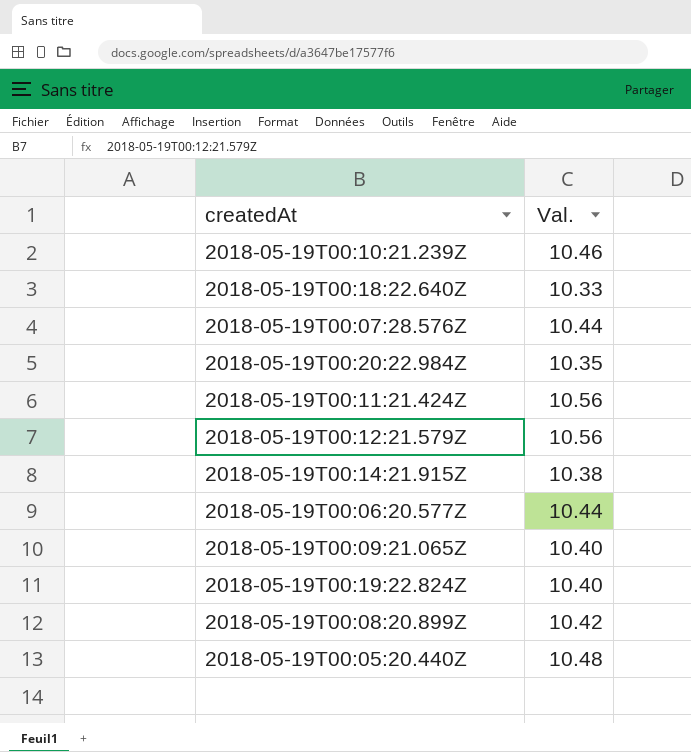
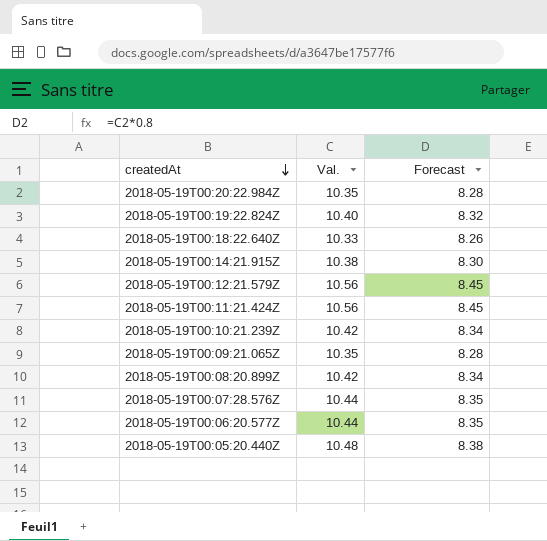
row order: none -> createdAt descending
column Forecast | formula: none -> [Val.] * 0.8
2018-05-19T00:10:21.239Z | Val.: 10.46 -> 10.42
2018-05-19T00:09:21.065Z | Val.: 10.40 -> 10.35

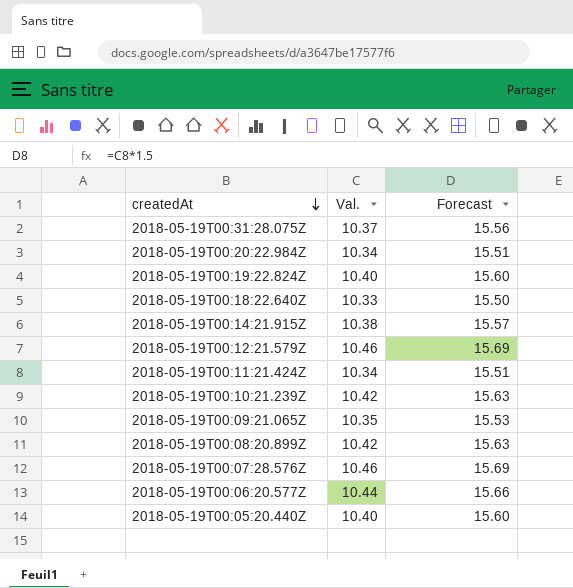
column Forecast | formula: [Val.] * 0.8 -> [Val.] * 1.5
row 2018-05-19T00:31:28.075Z: none -> 10.37 | 15.56
2018-05-19T00:20:22.984Z | Val.: 10.35 -> 10.34
2018-05-19T00:12:21.579Z | Val.: 10.56 -> 10.46
2018-05-19T00:11:21.424Z | Val.: 10.56 -> 10.34
2018-05-19T00:07:28.576Z | Val.: 10.44 -> 10.46
2018-05-19T00:05:20.440Z | Val.: 10.48 -> 10.40

